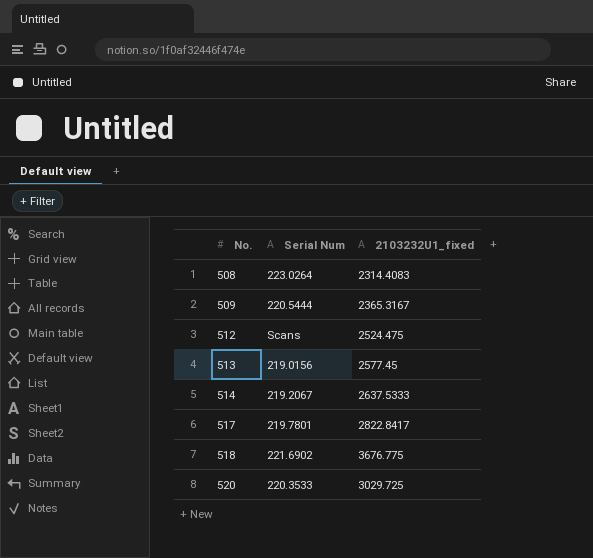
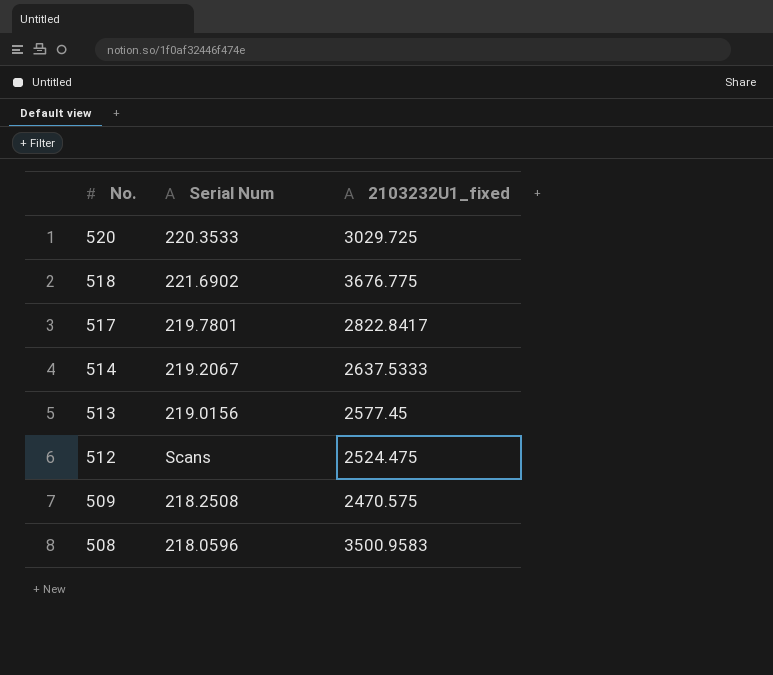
row order: No. ascending -> No. descending
509 | Serial Num: 220.5444 -> 218.2508
509 | 2103232U1_fixed: 2365.3167 -> 2470.575
508 | Serial Num: 223.0264 -> 218.0596
508 | 2103232U1_fixed: 2314.4083 -> 3500.9583

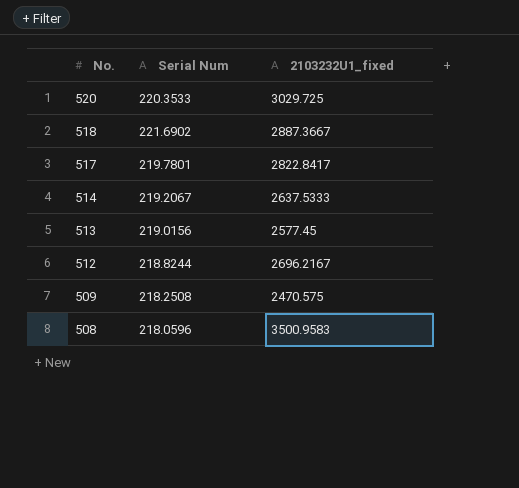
518 | 2103232U1_fixed: 3676.775 -> 2887.3667
512 | Serial Num: Scans -> 218.8244
512 | 2103232U1_fixed: 2524.475 -> 2696.2167

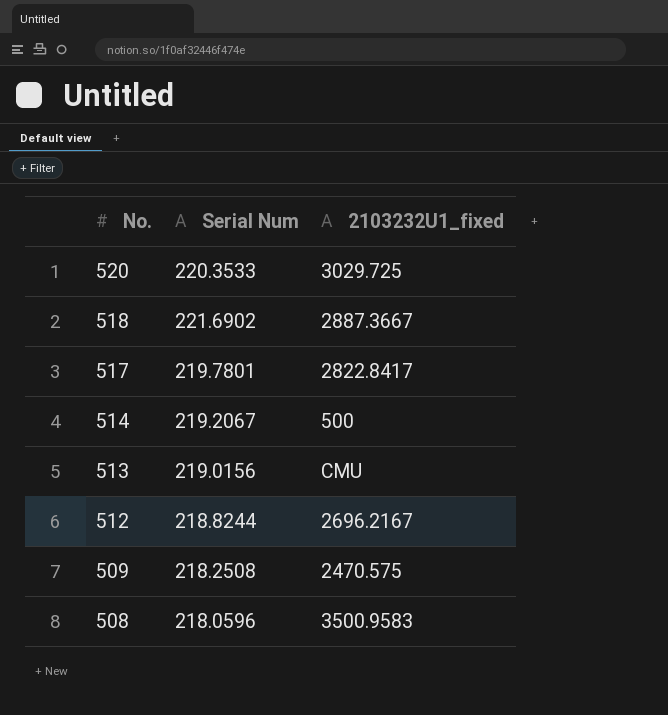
514 | 2103232U1_fixed: 2637.5333 -> 500
513 | 2103232U1_fixed: 2577.45 -> CMU

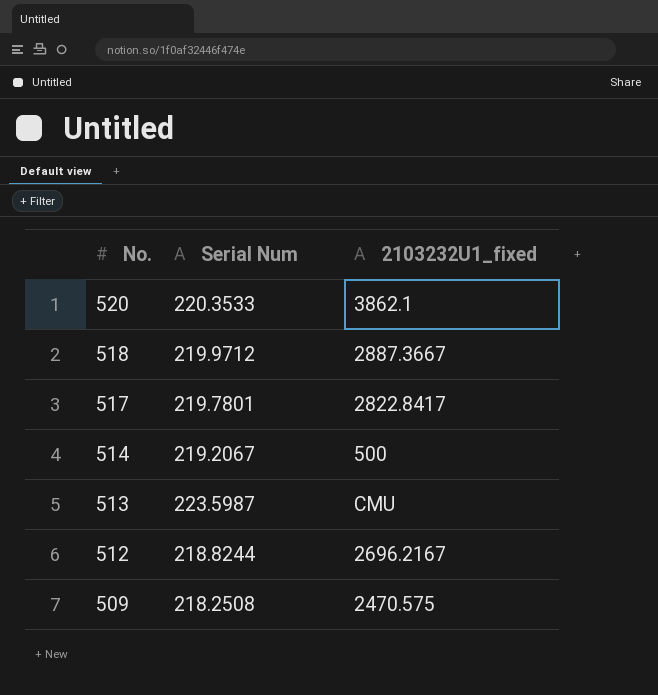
row 508: 218.0596 | 3500.9583 -> none
520 | 2103232U1_fixed: 3029.725 -> 3862.1
518 | Serial Num: 221.6902 -> 219.9712
513 | Serial Num: 219.0156 -> 223.5987

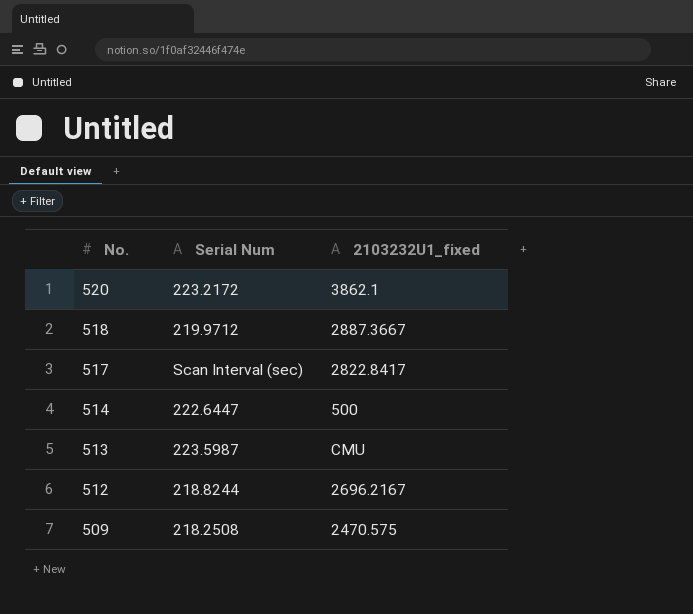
520 | Serial Num: 220.3533 -> 223.2172
517 | Serial Num: 219.7801 -> Scan Interval (sec)
514 | Serial Num: 219.2067 -> 222.6447

